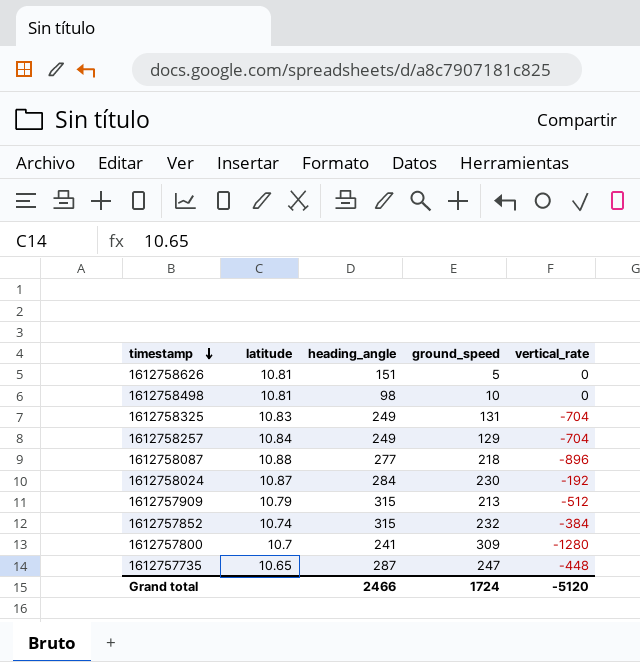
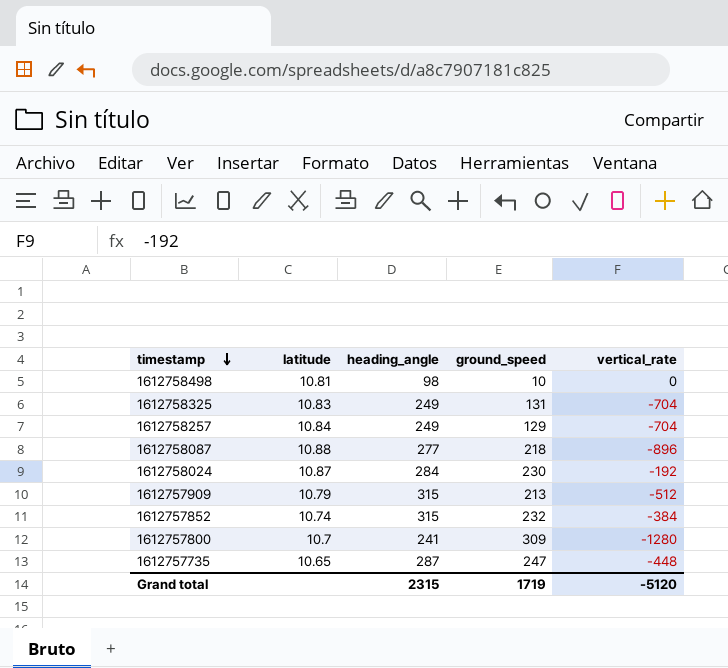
row 1612758626: 10.81 | 151 | 5 | 0 -> none
Grand total | heading_angle: 2466 -> 2315
Grand total | ground_speed: 1724 -> 1719

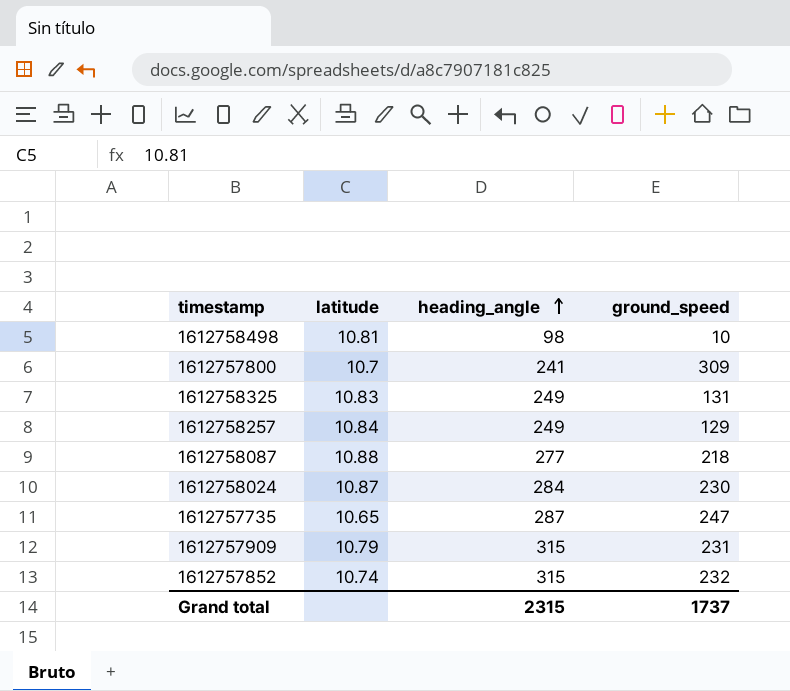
row order: timestamp descending -> heading_angle ascending
column vertical_rate | position: 5 -> none
1612757909 | ground_speed: 213 -> 231
Grand total | ground_speed: 1719 -> 1737

